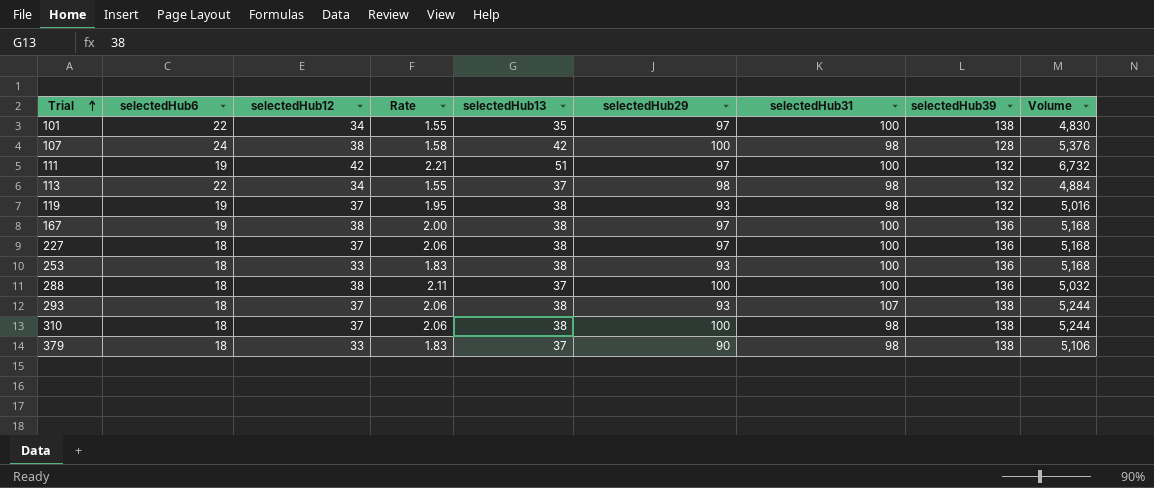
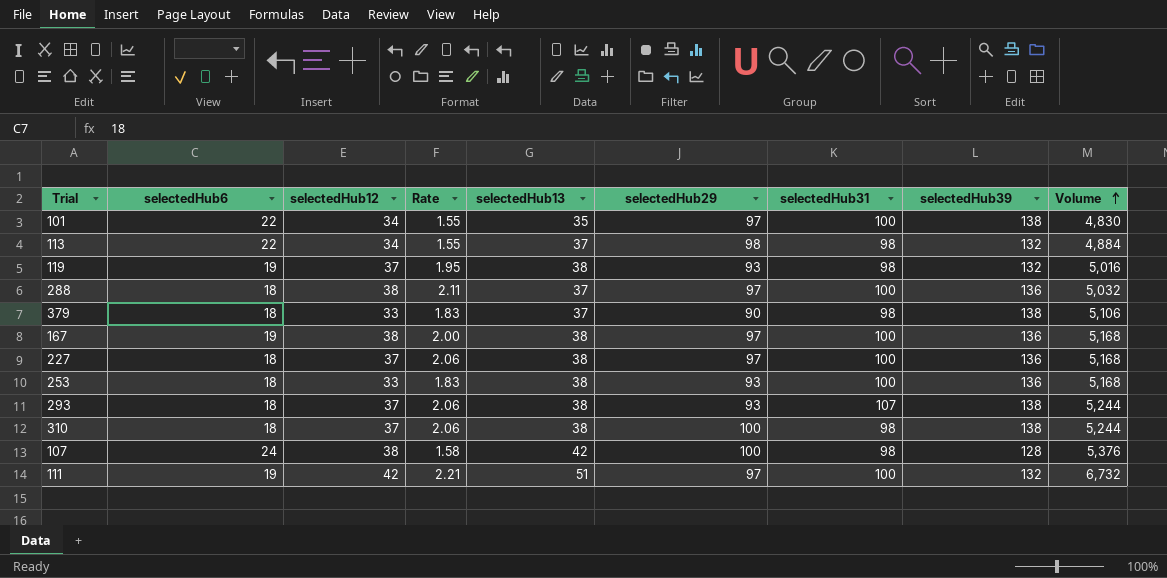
row order: Trial ascending -> Volume ascending
288 | selectedHub29: 100 -> 97

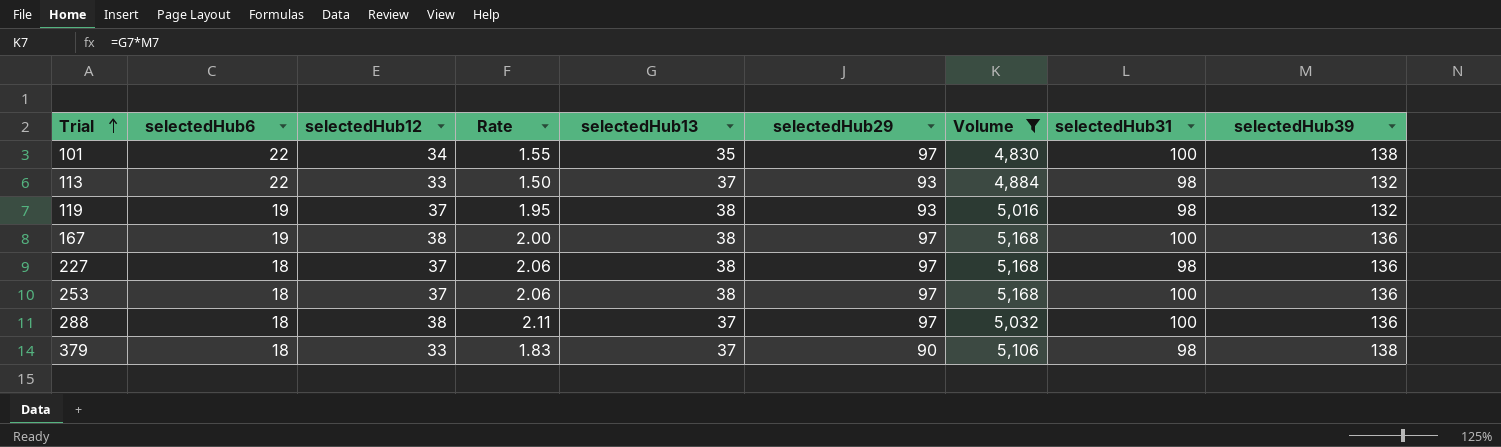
filter: none -> Volume <= 5,168
row order: Volume ascending -> Trial ascending
column Volume | position: 9 -> 7
113 | selectedHub12: 34 -> 33
113 | Rate: 1.55 -> 1.50
113 | selectedHub29: 98 -> 93
227 | selectedHub31: 100 -> 98
253 | selectedHub12: 33 -> 37
253 | Rate: 1.83 -> 2.06
253 | selectedHub29: 93 -> 97

